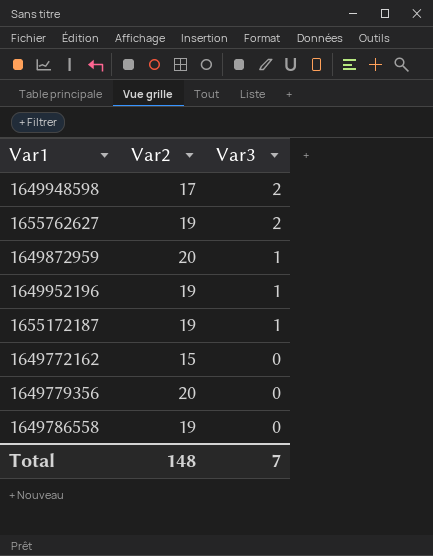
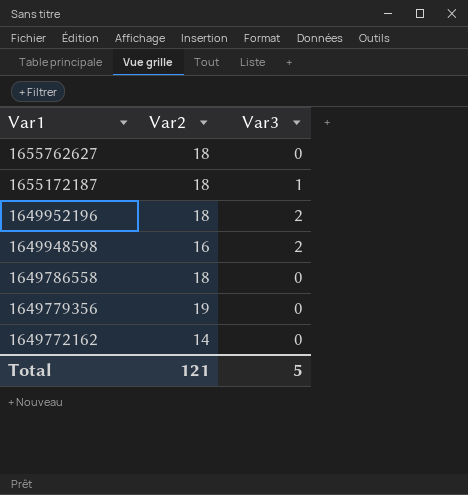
row order: Var3 descending -> Var1 descending
row 1649872959: 20 | 1 -> none
1655762627 | Var2: 19 -> 18
1655762627 | Var3: 2 -> 0
1655172187 | Var2: 19 -> 18
1649952196 | Var2: 19 -> 18
1649952196 | Var3: 1 -> 2
1649948598 | Var2: 17 -> 16
1649786558 | Var2: 19 -> 18
1649779356 | Var2: 20 -> 19
1649772162 | Var2: 15 -> 14
Total | Var2: 148 -> 121
Total | Var3: 7 -> 5

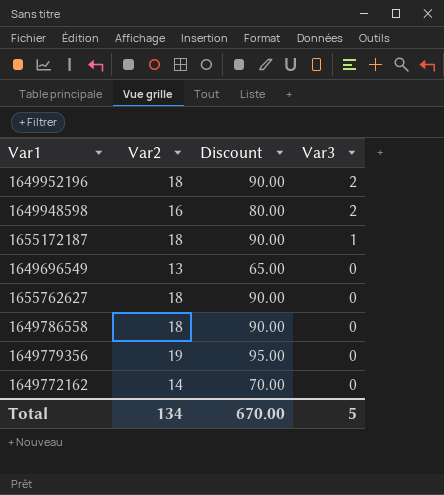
row order: Var1 descending -> Var3 descending
column Discount | formula: none -> [Var2] * 5
row 1649696549: none -> 13 | 65.00 | 0
Total | Var2: 121 -> 134

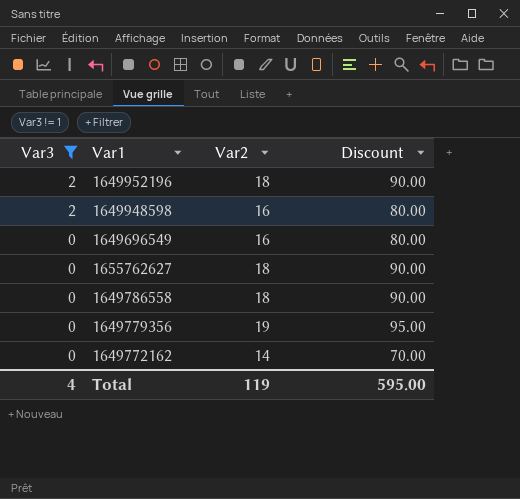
filter: none -> Var3 != 1
column Var3 | position: 4 -> 1
1649696549 | Var2: 13 -> 16
1649696549 | Discount: 65.00 -> 80.00
Total | Var3: 5 -> 4
Total | Var2: 134 -> 119
Total | Discount: 670.00 -> 595.00

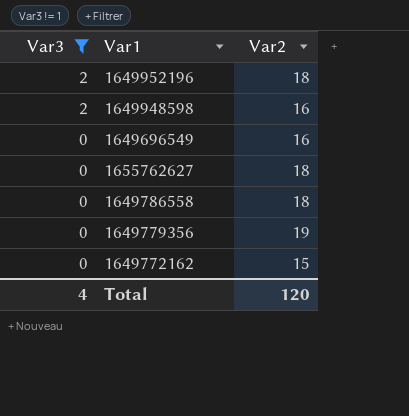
column Discount | formula: [Var2] * 5 -> none
1649772162 | Var2: 14 -> 15
Total | Var2: 119 -> 120

